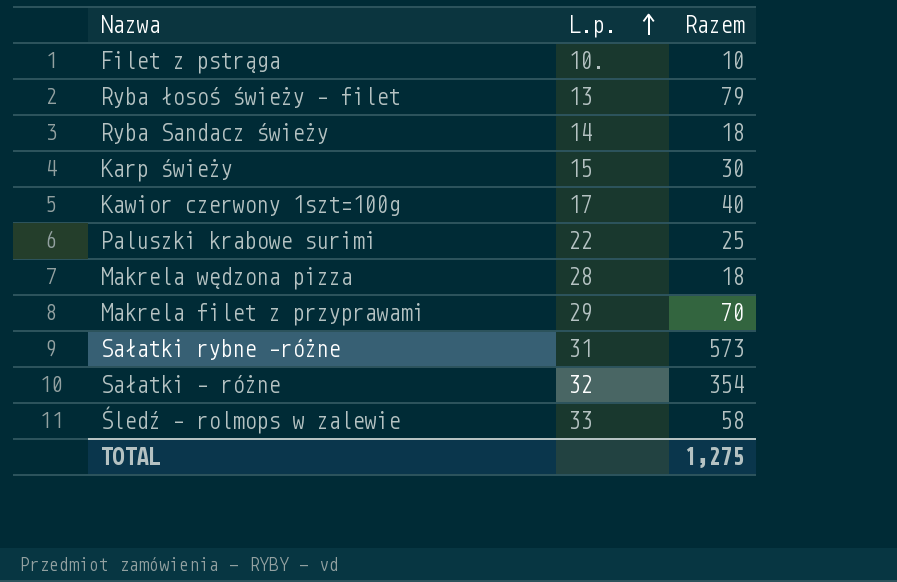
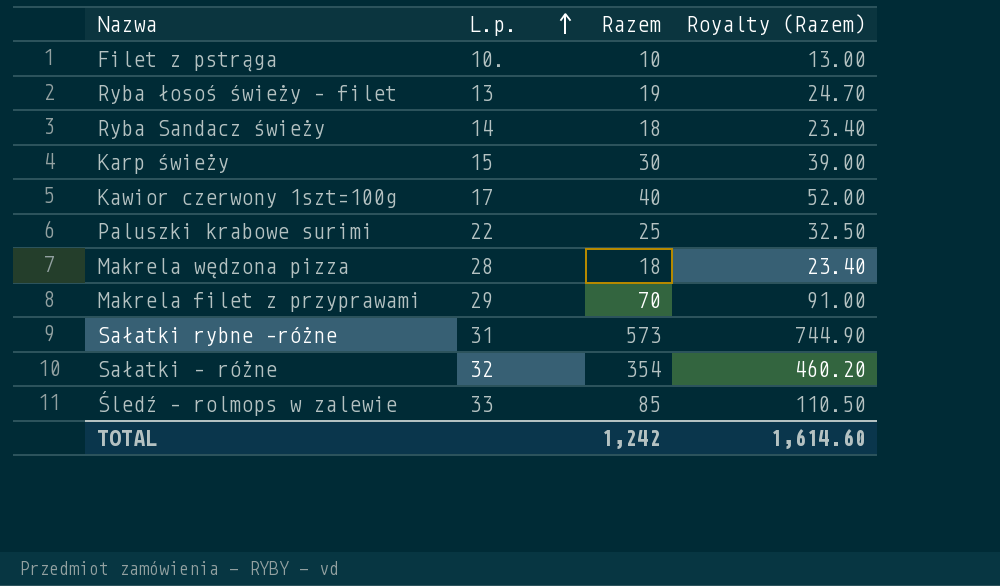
column Royalty (Razem) | formula: none -> [Razem] * 1.3
Ryba łosoś świeży – filet | Razem: 79 -> 19
Śledź – rolmops w zalewie | Razem: 58 -> 85
TOTAL | Razem: 1,275 -> 1,242

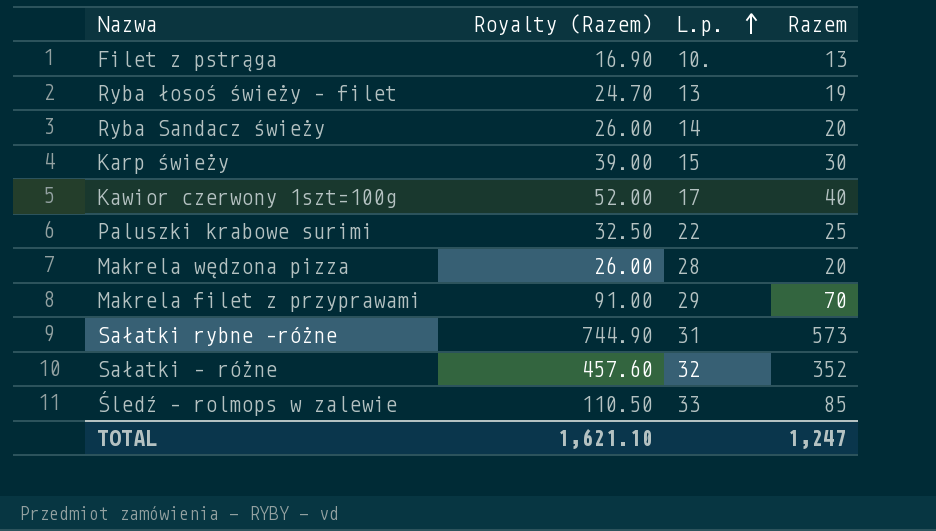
column Royalty (Razem) | position: 4 -> 2
Filet z pstrąga | Royalty (Razem): 13.00 -> 16.90
Filet z pstrąga | Razem: 10 -> 13
Ryba Sandacz świeży | Royalty (Razem): 23.40 -> 26.00
Ryba Sandacz świeży | Razem: 18 -> 20
Makrela wędzona pizza | Royalty (Razem): 23.40 -> 26.00
Makrela wędzona pizza | Razem: 18 -> 20
Sałatki – różne | Royalty (Razem): 460.20 -> 457.60
Sałatki – różne | Razem: 354 -> 352
TOTAL | Royalty (Razem): 1,614.60 -> 1,621.10
TOTAL | Razem: 1,242 -> 1,247

